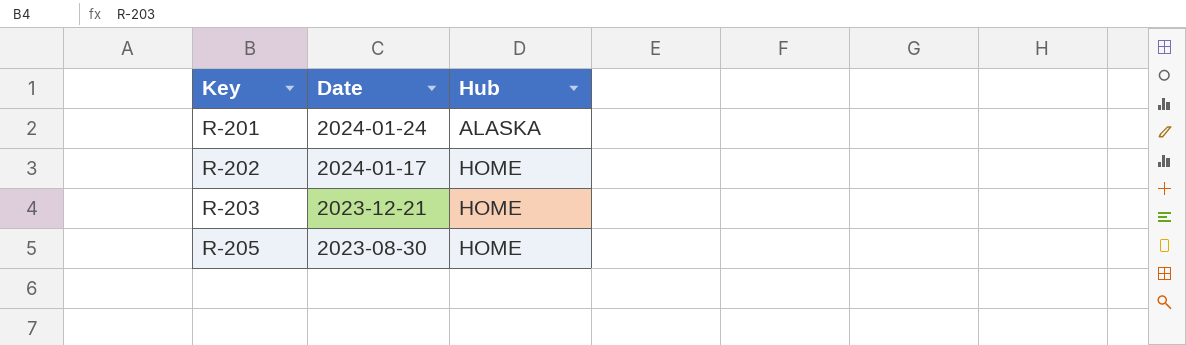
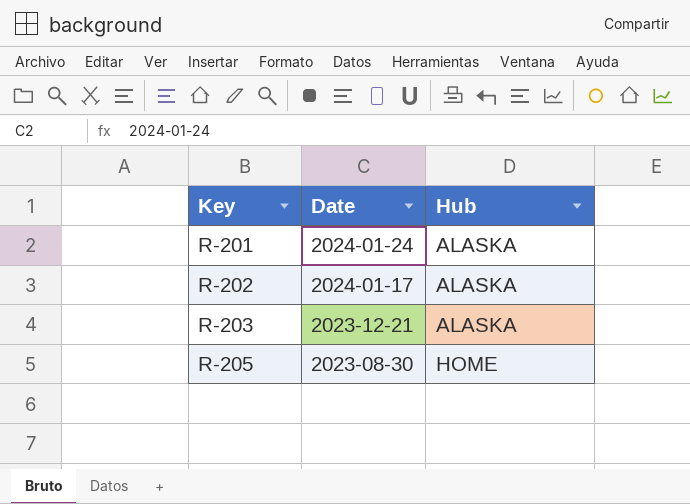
R-202 | Hub: HOME -> ALASKA
R-203 | Hub: HOME -> ALASKA

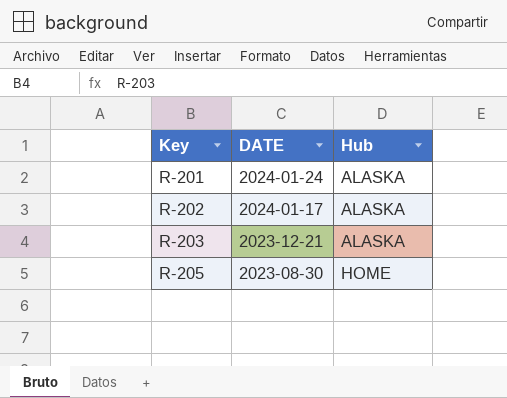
column name: Date -> DATE

